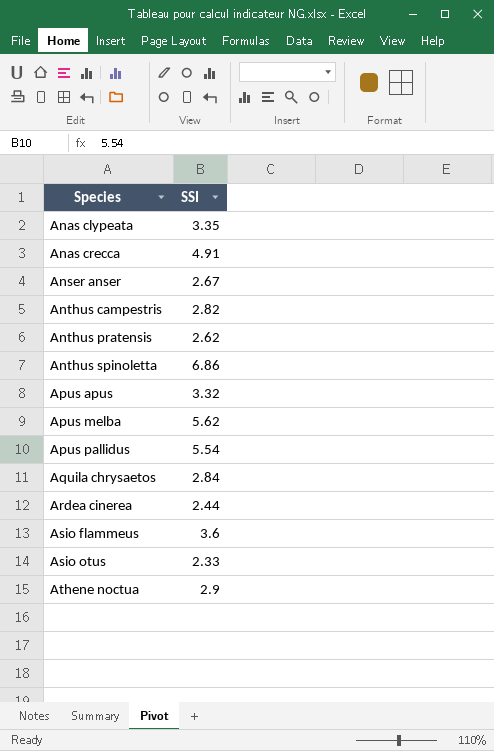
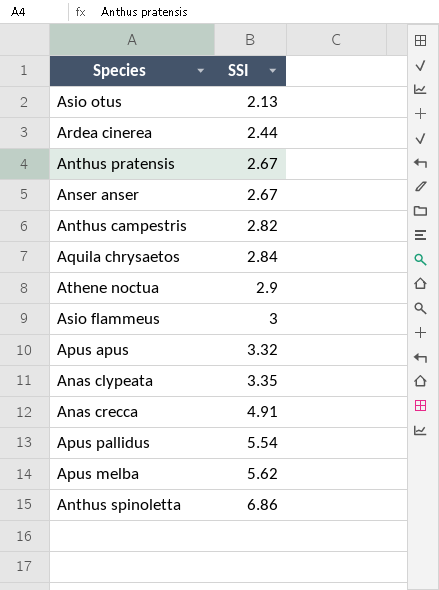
row order: Species ascending -> SSI ascending
Asio otus | SSI: 2.33 -> 2.13
Anthus pratensis | SSI: 2.62 -> 2.67
Asio flammeus | SSI: 3.6 -> 3

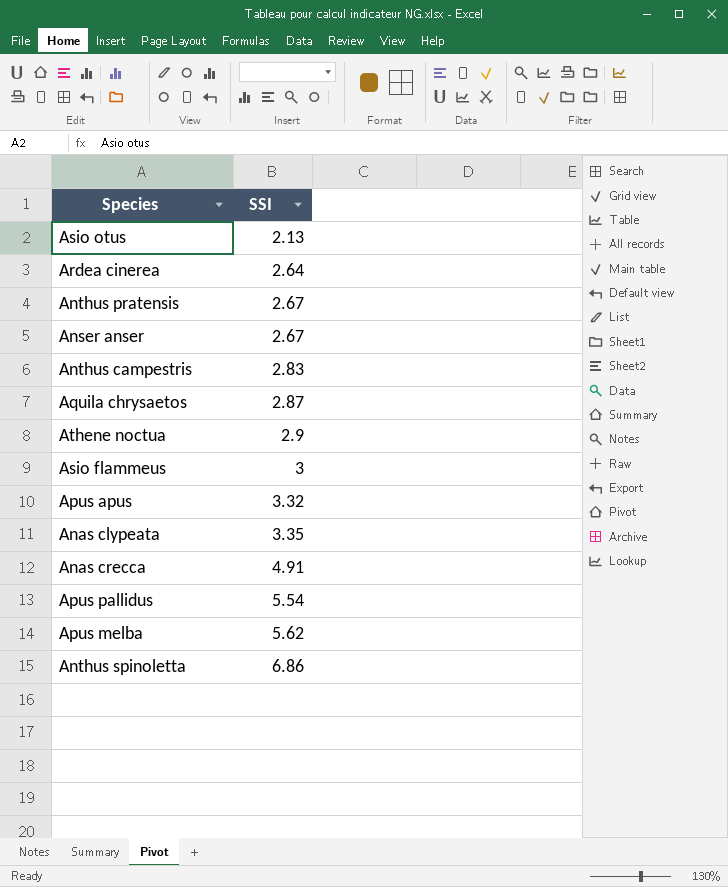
Ardea cinerea | SSI: 2.44 -> 2.64
Anthus campestris | SSI: 2.82 -> 2.83
Aquila chrysaetos | SSI: 2.84 -> 2.87

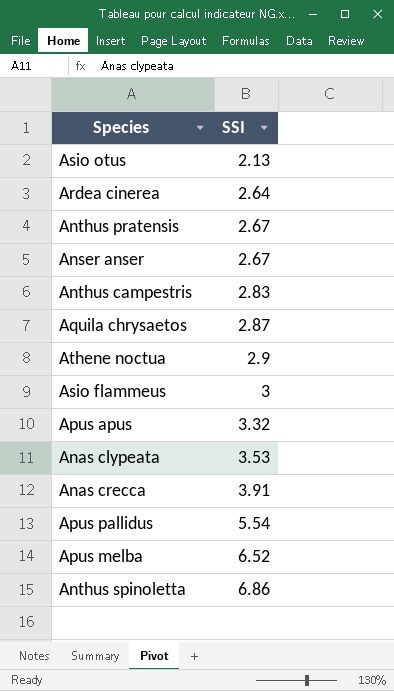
Anas clypeata | SSI: 3.35 -> 3.53
Anas crecca | SSI: 4.91 -> 3.91
Apus melba | SSI: 5.62 -> 6.52

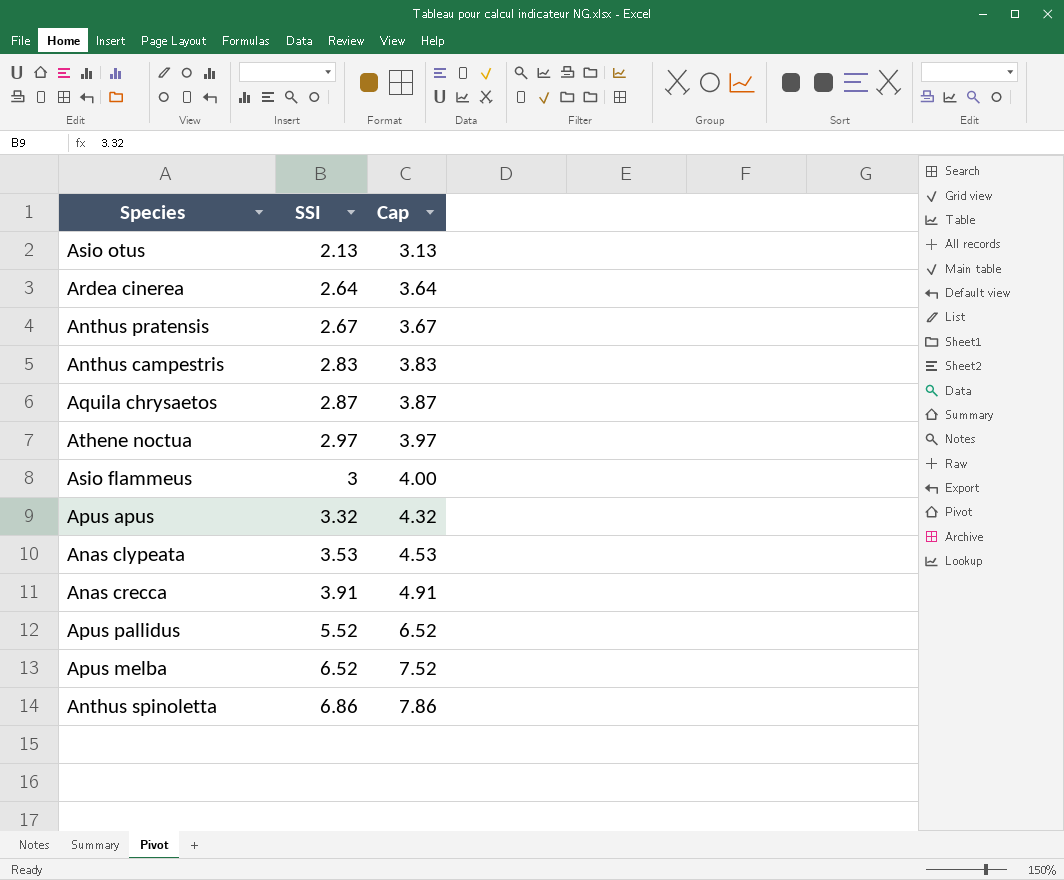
column Cap | formula: none -> [SSI] + 1
row Anser anser: 2.67 -> none
Athene noctua | SSI: 2.9 -> 2.97
Apus pallidus | SSI: 5.54 -> 5.52

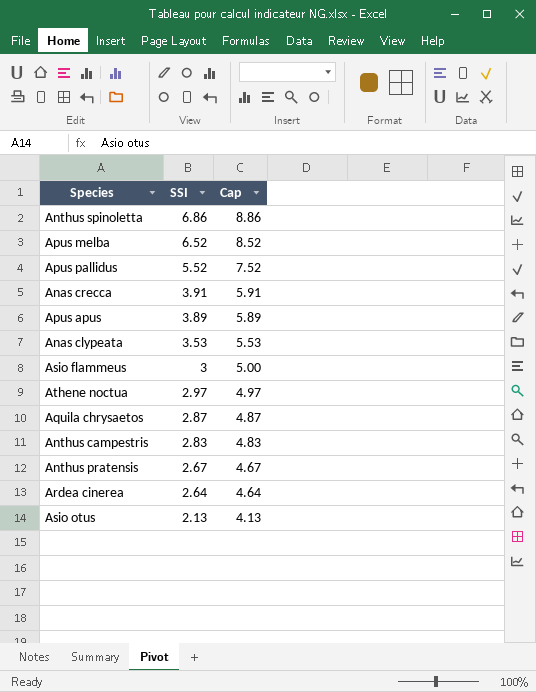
row order: SSI ascending -> SSI descending
column Cap | formula: [SSI] + 1 -> [SSI] + 2
Apus apus | SSI: 3.32 -> 3.89

